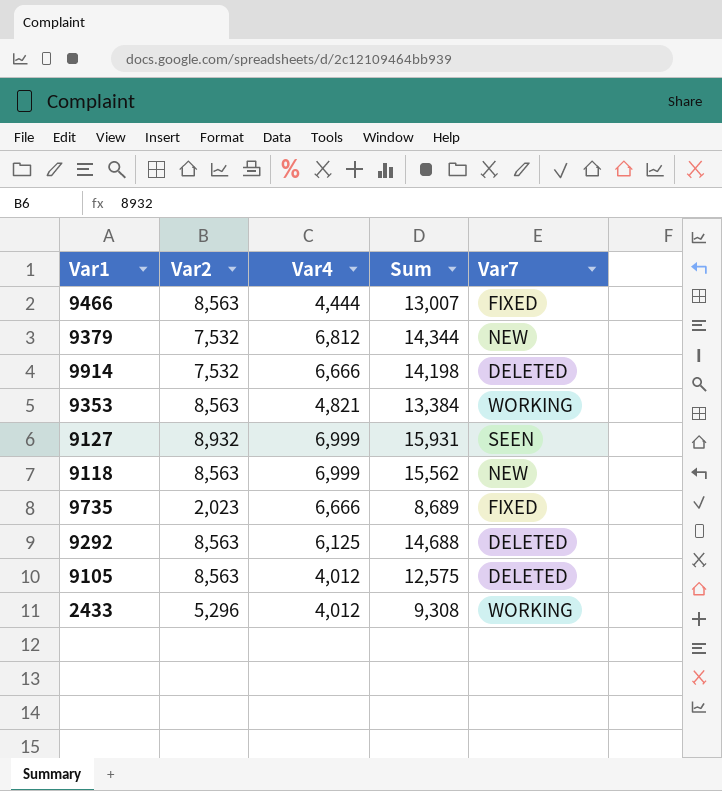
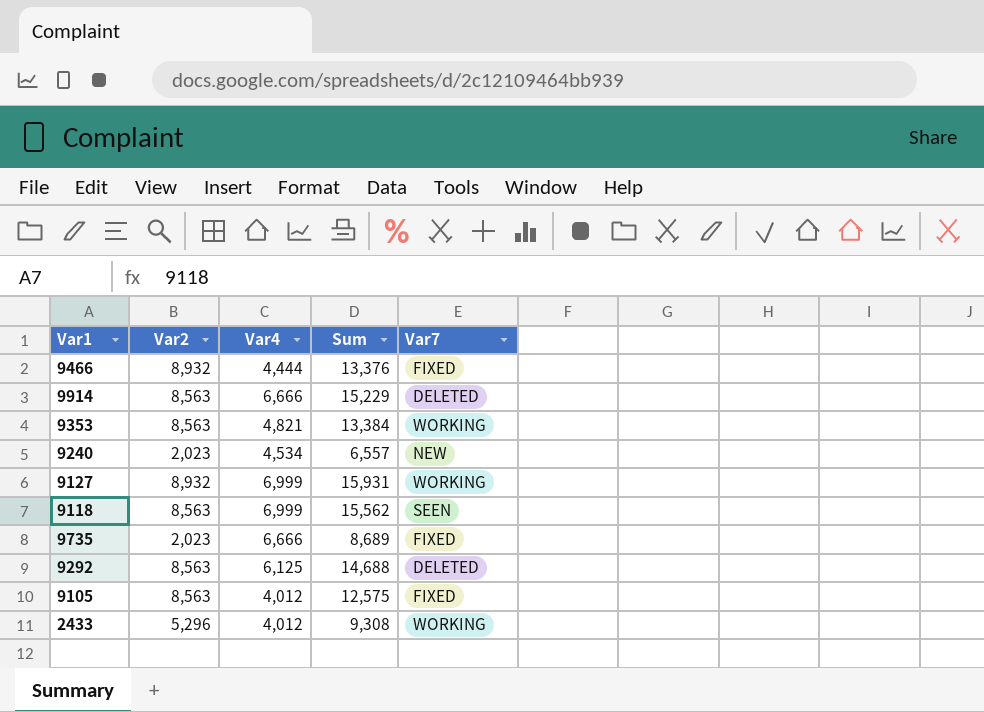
row 9379: 7,532 | 6,812 | 14,344 | NEW -> none
9466 | Var2: 8,563 -> 8,932
9466 | Sum: 13,007 -> 13,376
9914 | Var2: 7,532 -> 8,563
9914 | Sum: 14,198 -> 15,229
row 9240: none -> 2,023 | 4,534 | 6,557 | NEW
9127 | Var7: SEEN -> WORKING
9118 | Var7: NEW -> SEEN
9105 | Var7: DELETED -> FIXED

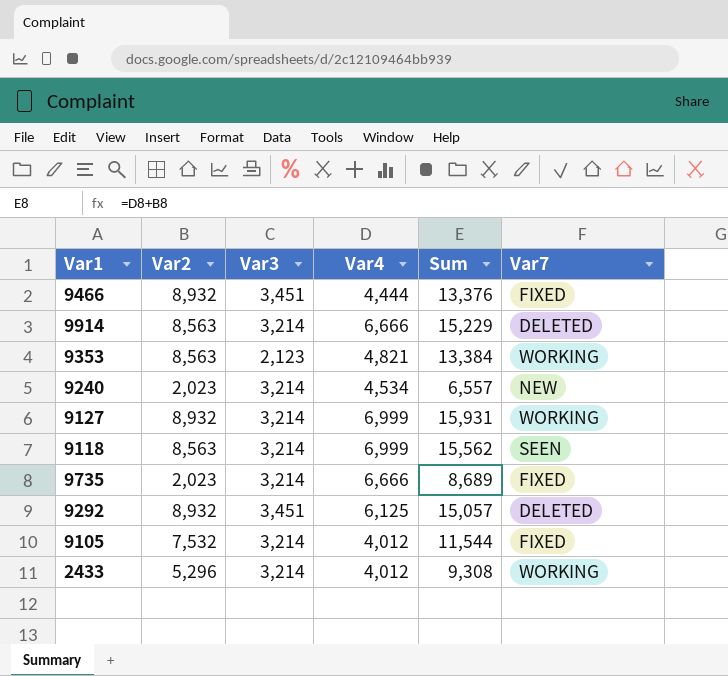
column Var3 | position: none -> 3
9292 | Var2: 8,563 -> 8,932
9292 | Sum: 14,688 -> 15,057
9105 | Var2: 8,563 -> 7,532
9105 | Sum: 12,575 -> 11,544

